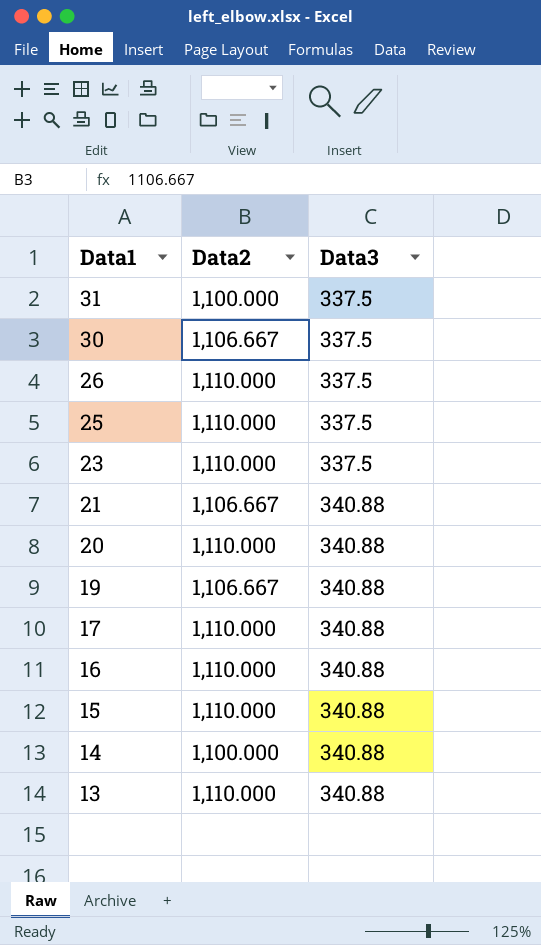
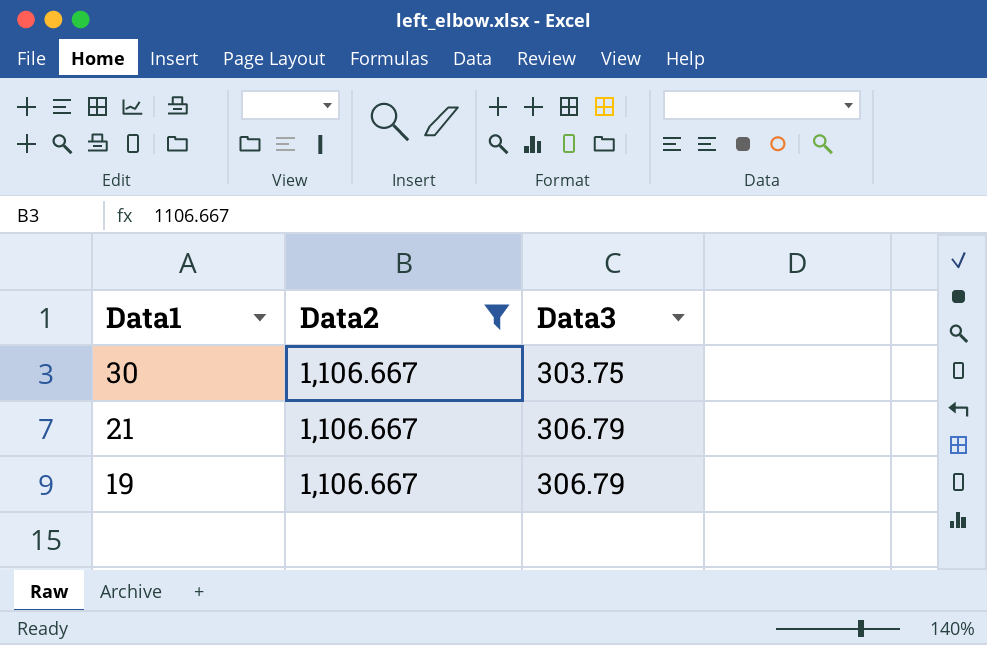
filter: none -> Data2 = 1,106.667
30 | Data3: 337.5 -> 303.75
21 | Data3: 340.88 -> 306.79
19 | Data3: 340.88 -> 306.79

